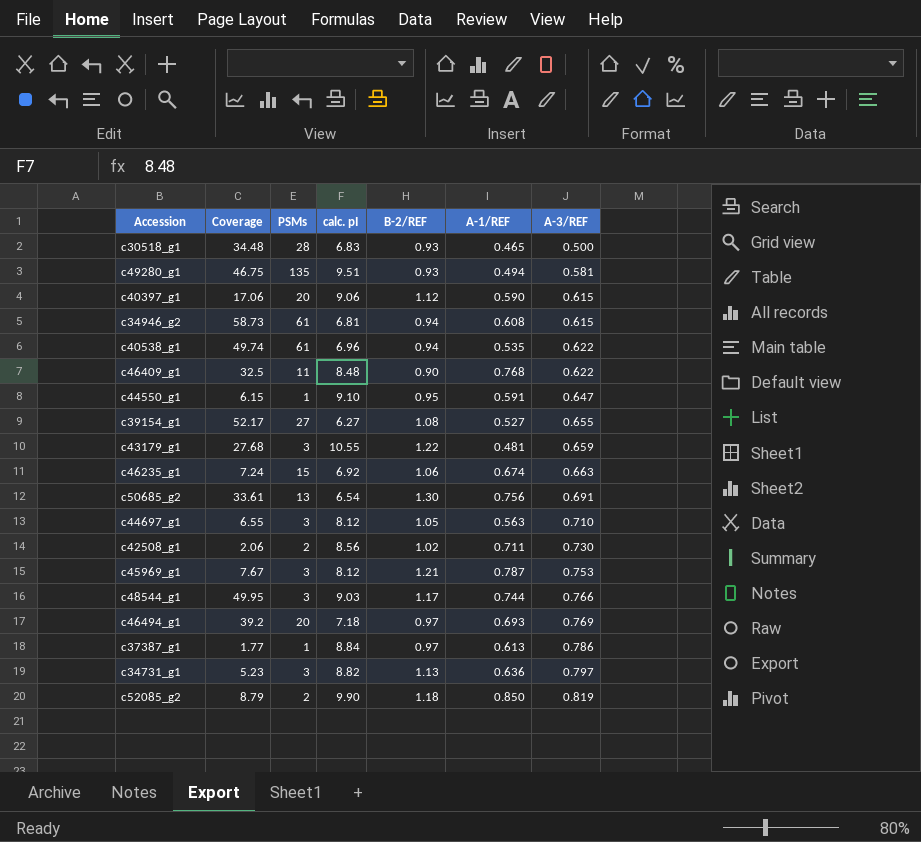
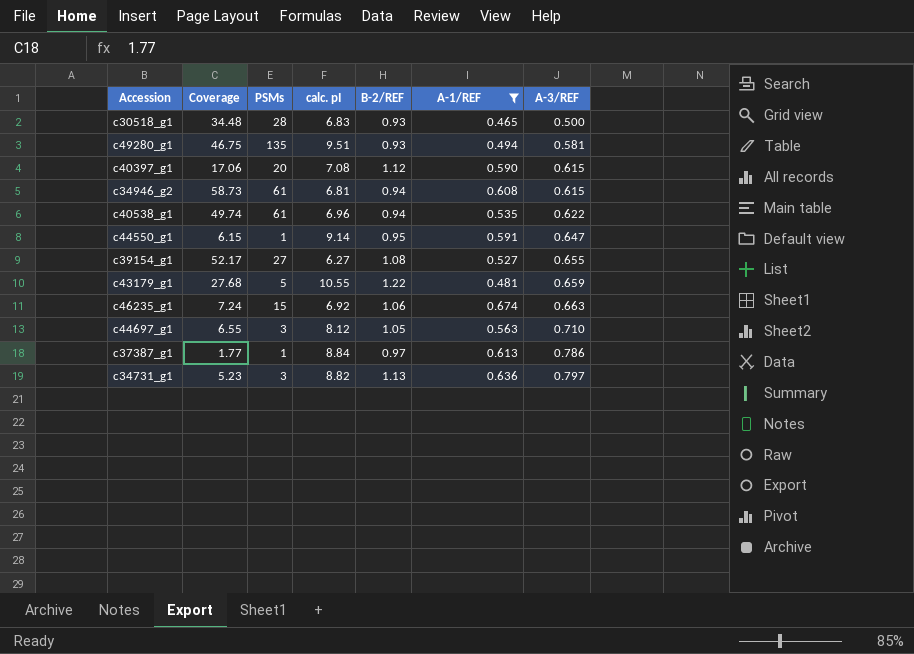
filter: none -> A-1/REF <= 0.674
c40397_g1 | calc. pI: 9.06 -> 7.08
c44550_g1 | calc. pI: 9.10 -> 9.14
c43179_g1 | PSMs: 3 -> 5

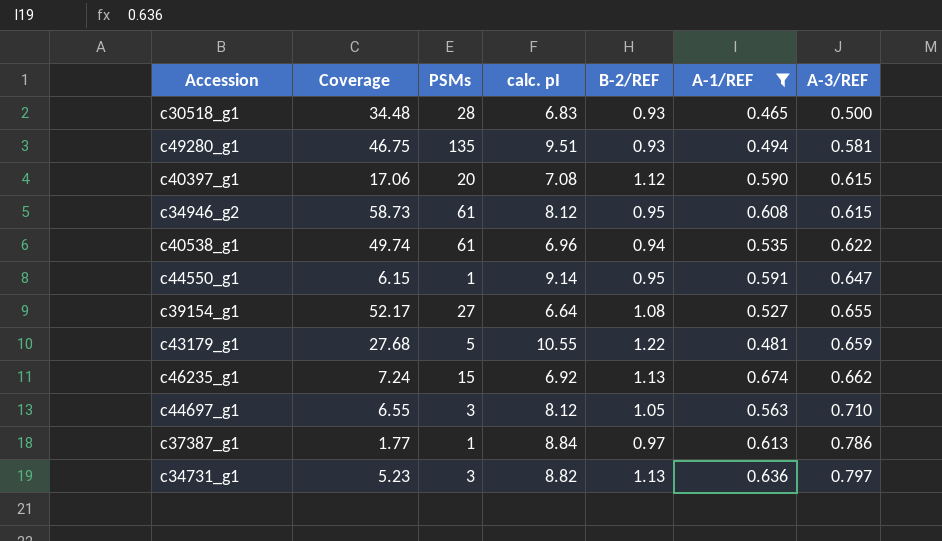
c34946_g2 | calc. pI: 6.81 -> 8.12
c34946_g2 | B-2/REF: 0.94 -> 0.95
c39154_g1 | calc. pI: 6.27 -> 6.64
c46235_g1 | B-2/REF: 1.06 -> 1.13
c46235_g1 | A-3/REF: 0.663 -> 0.662

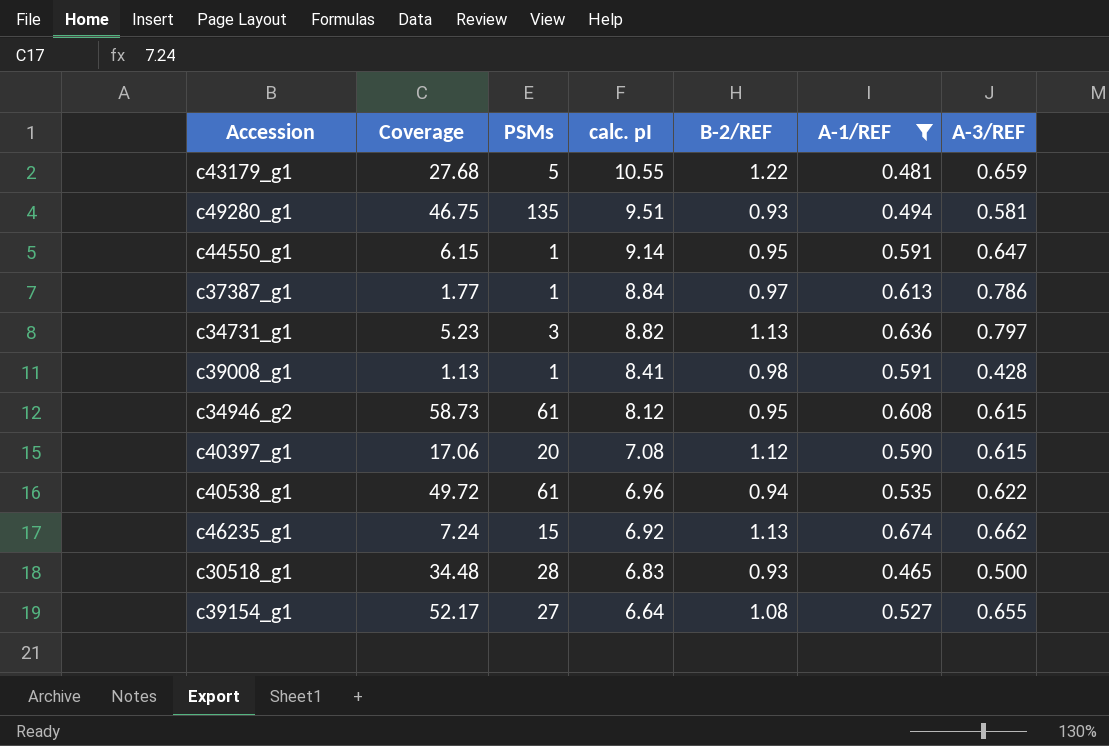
row order: A-3/REF ascending -> calc. pI descending
row c44697_g1: 6.55 | 3 | 8.12 | 1.05 | 0.563 | 0.710 -> none
row c39008_g1: none -> 1.13 | 1 | 8.41 | 0.98 | 0.591 | 0.428
c40538_g1 | Coverage: 49.74 -> 49.72

